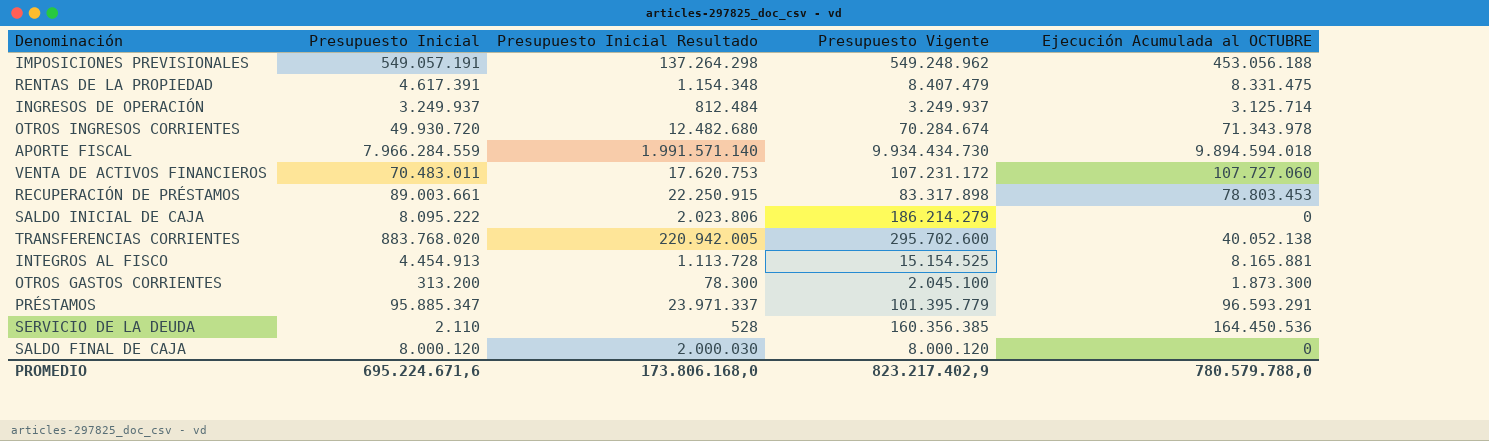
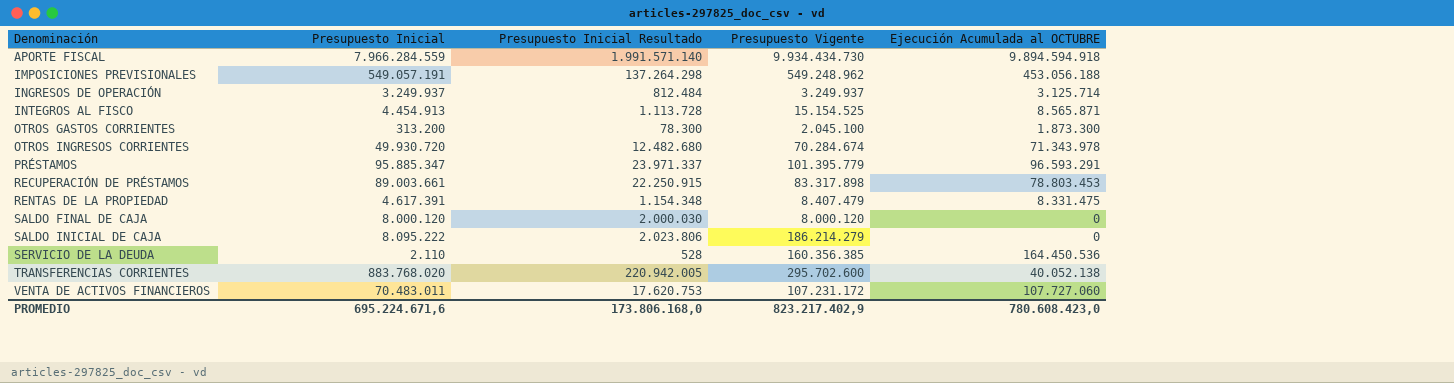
row order: none -> Denominación ascending
APORTE FISCAL | Ejecución Acumulada al OCTUBRE: 9.894.594.018 -> 9.894.594.918
INTEGROS AL FISCO | Ejecución Acumulada al OCTUBRE: 8.165.881 -> 8.565.871
PROMEDIO | Ejecución Acumulada al OCTUBRE: 780.579.788,0 -> 780.608.423,0

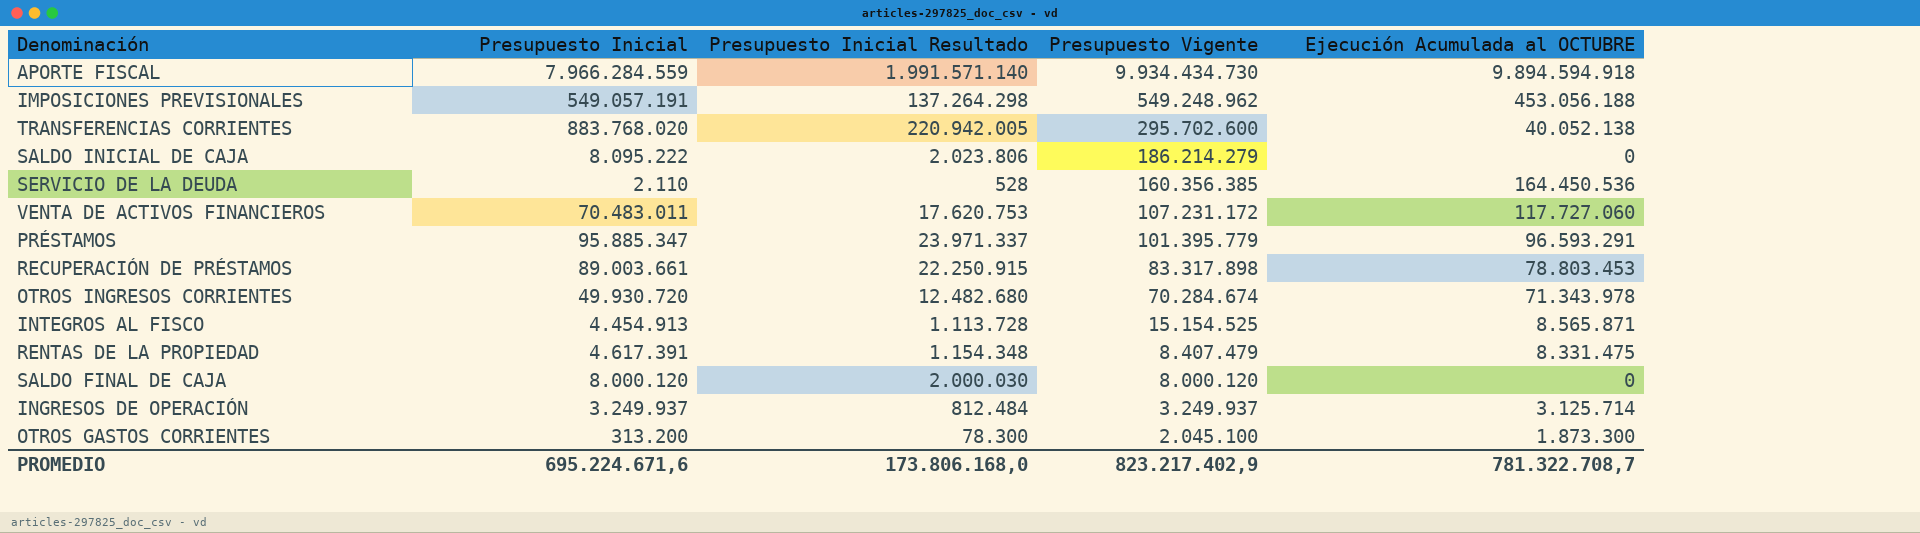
row order: Denominación ascending -> Presupuesto Vigente descending
VENTA DE ACTIVOS FINANCIEROS | Ejecución Acumulada al OCTUBRE: 107.727.060 -> 117.727.060
PROMEDIO | Ejecución Acumulada al OCTUBRE: 780.608.423,0 -> 781.322.708,7

